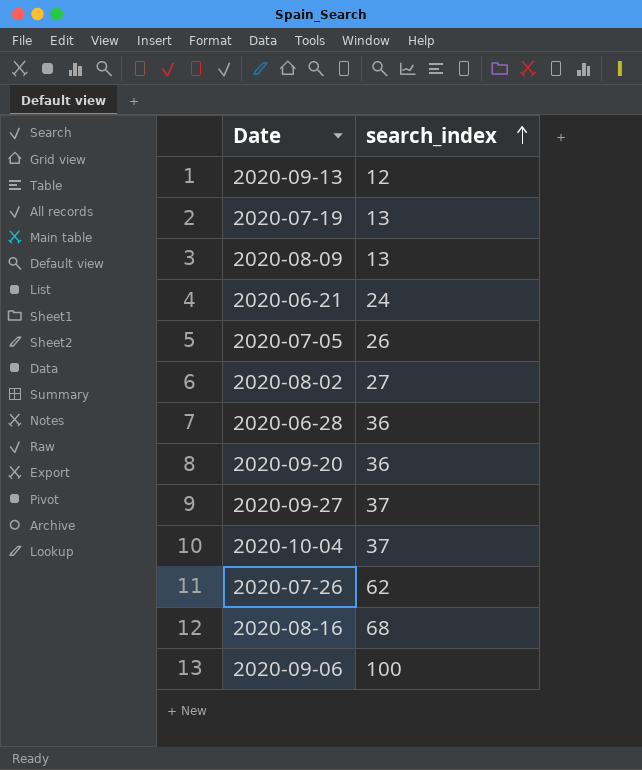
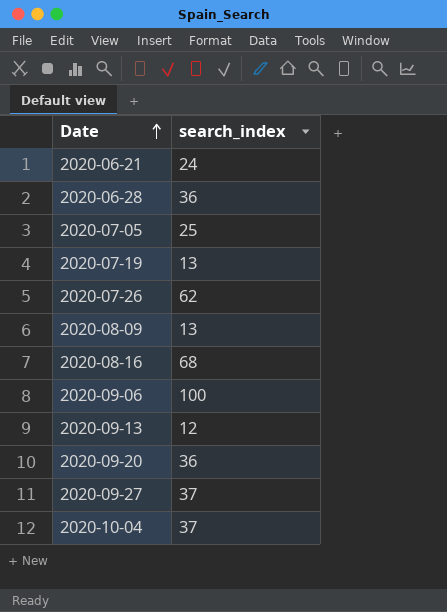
row order: search_index ascending -> Date ascending
row 2020-08-02: 27 -> none
2020-07-05 | search_index: 26 -> 25

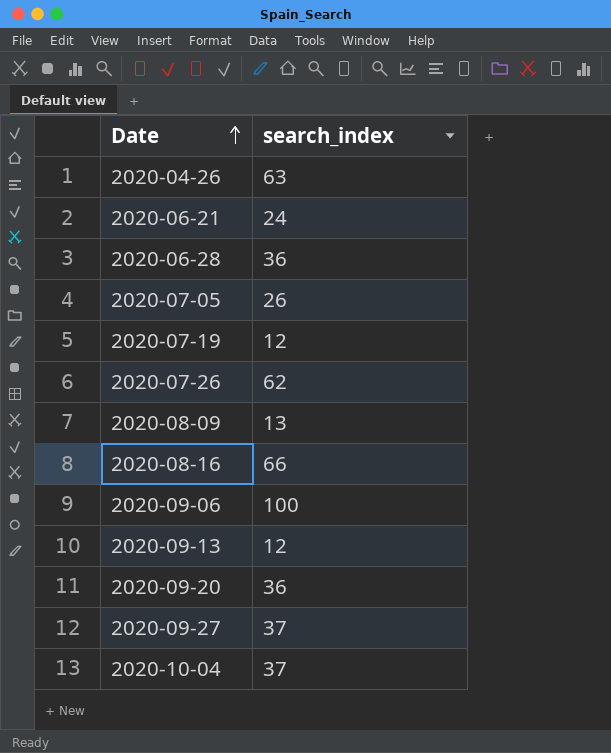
row 2020-04-26: none -> 63
2020-07-05 | search_index: 25 -> 26
2020-07-19 | search_index: 13 -> 12
2020-08-16 | search_index: 68 -> 66

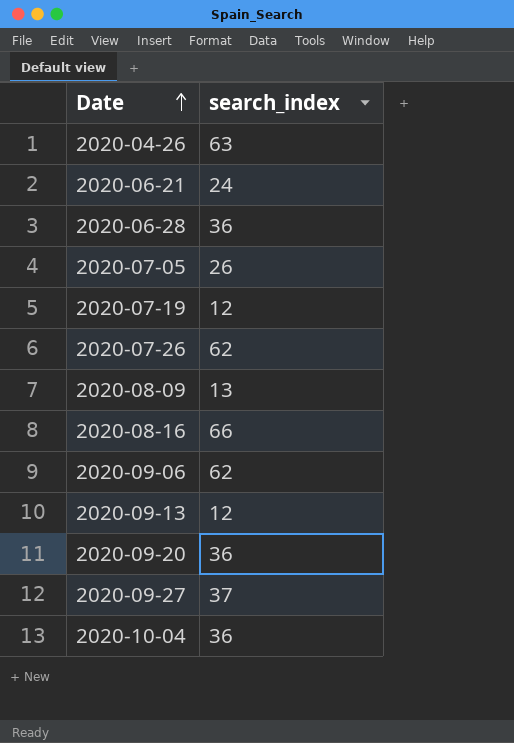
2020-09-06 | search_index: 100 -> 62
2020-10-04 | search_index: 37 -> 36

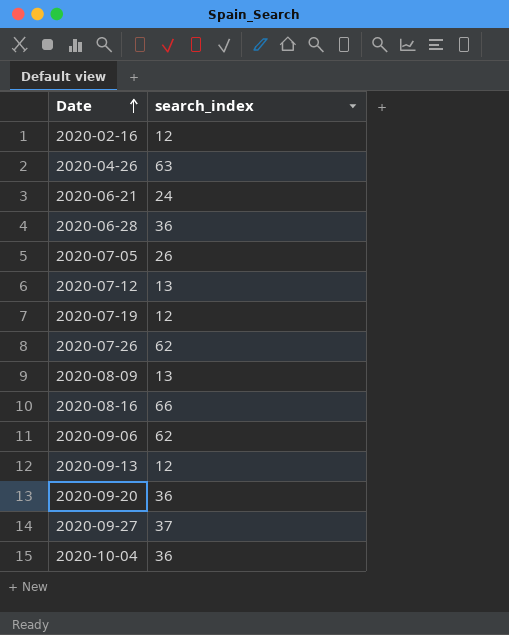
row 2020-02-16: none -> 12
row 2020-07-12: none -> 13

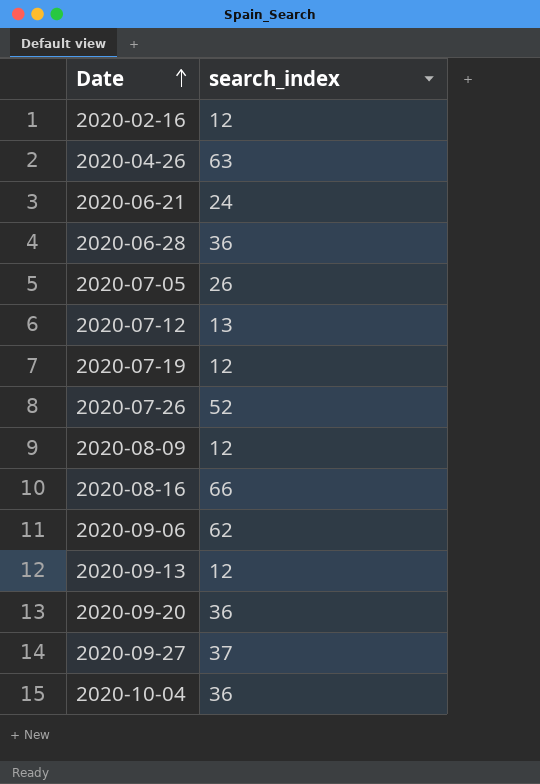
2020-07-26 | search_index: 62 -> 52
2020-08-09 | search_index: 13 -> 12

